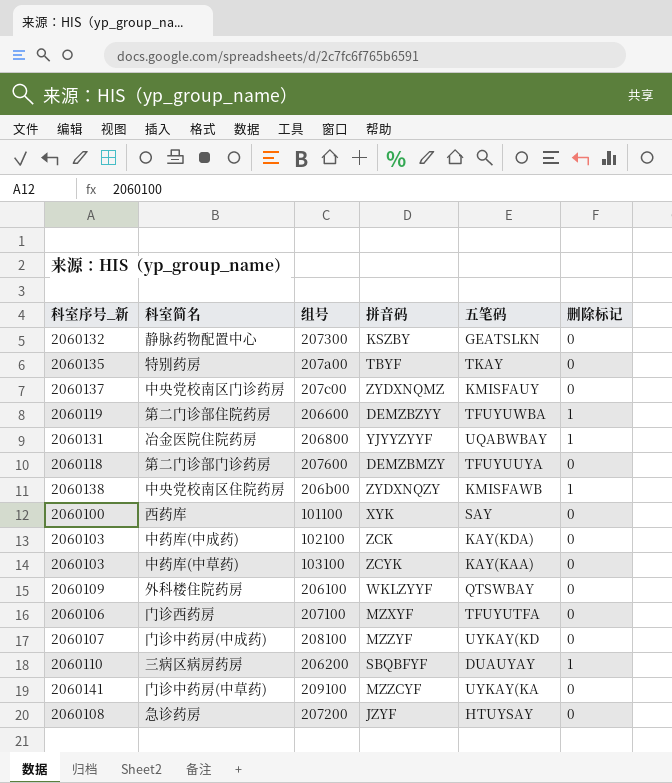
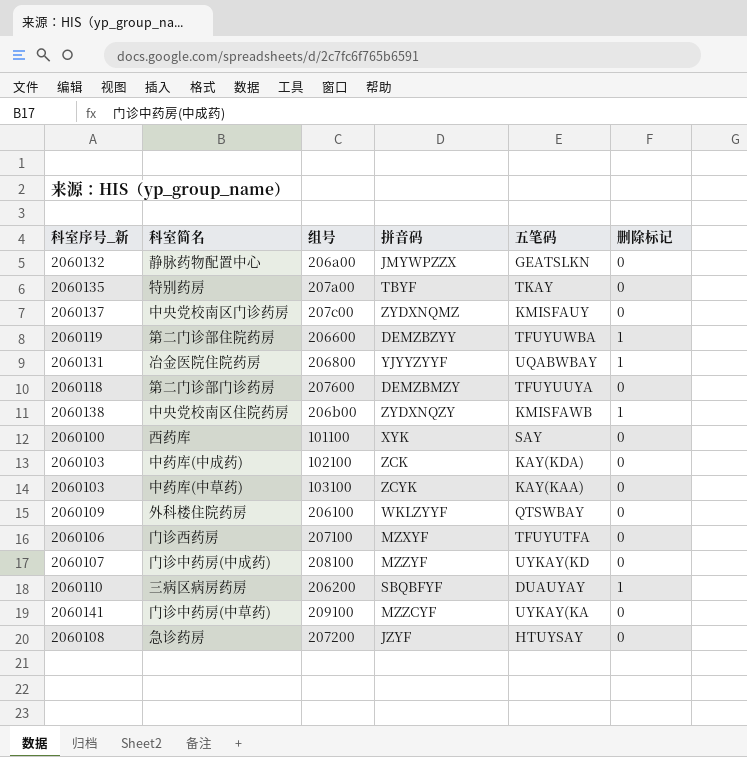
静脉药物配置中心 | 组号: 207300 -> 206a00
静脉药物配置中心 | 拼音码: KSZBY -> JMYWPZZX

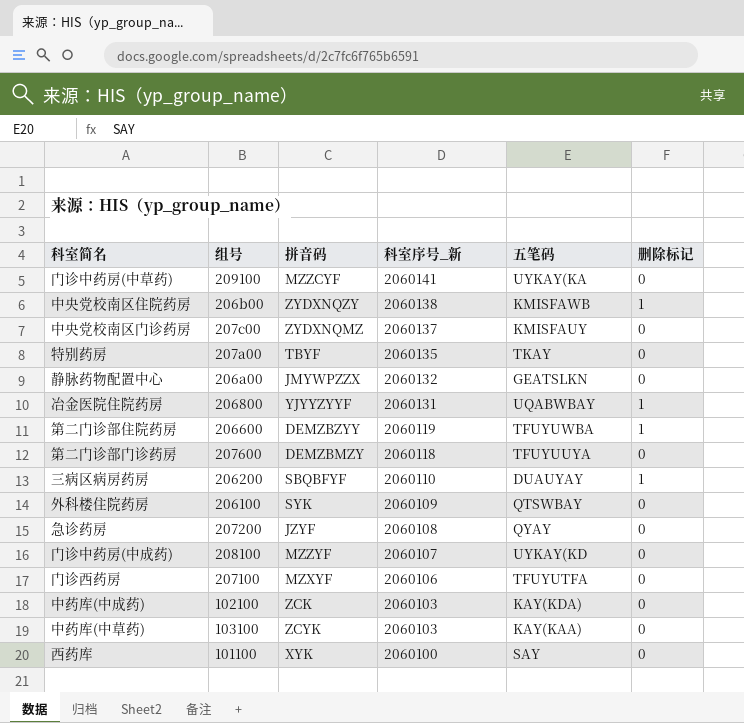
row order: none -> 科室序号_新 descending
column 科室序号_新 | position: 1 -> 4
外科楼住院药房 | 拼音码: WKLZYYF -> SYK
急诊药房 | 五笔码: HTUYSAY -> QYAY

